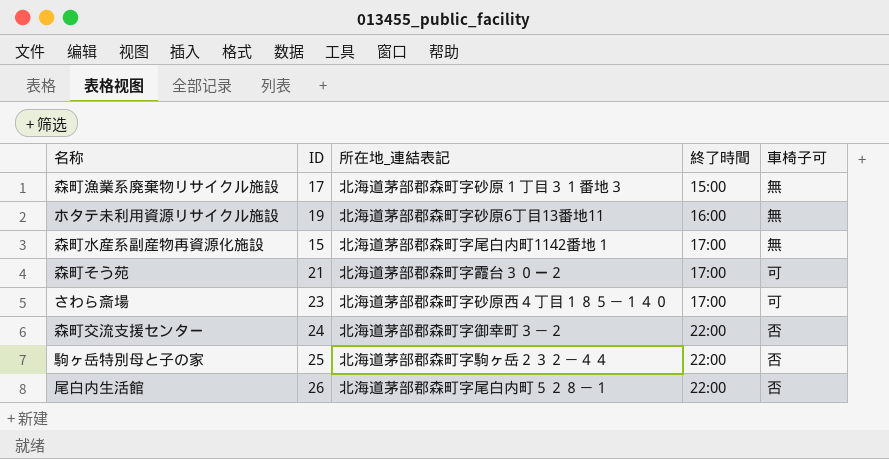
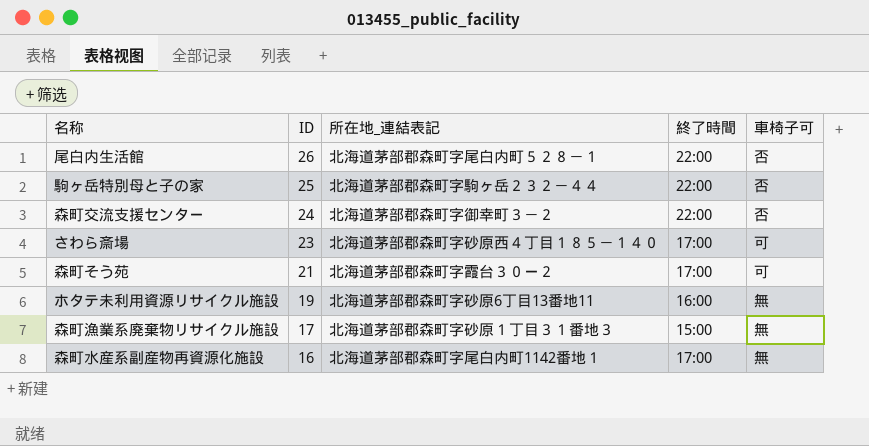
row order: 終了時間 ascending -> ID descending
森町水産系副産物再資源化施設 | ID: 15 -> 16

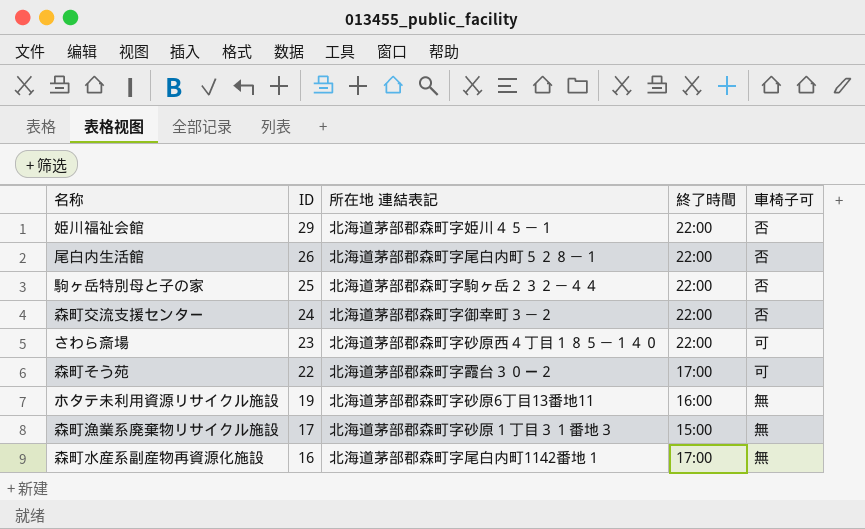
column name: 所在地_連結表記 -> 所在地 連結表記
row 姫川福祉会館: none -> 29 | 北海道茅部郡森町字姫川４５－１ | 22:00 | 否
さわら斎場 | 終了時間: 17:00 -> 22:00
森町そう苑 | ID: 21 -> 22

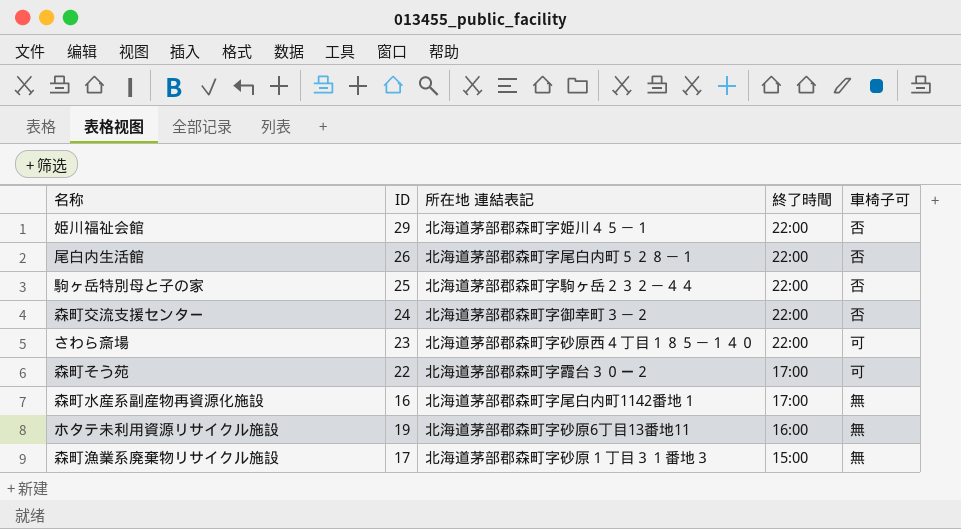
row order: ID descending -> 終了時間 descending

